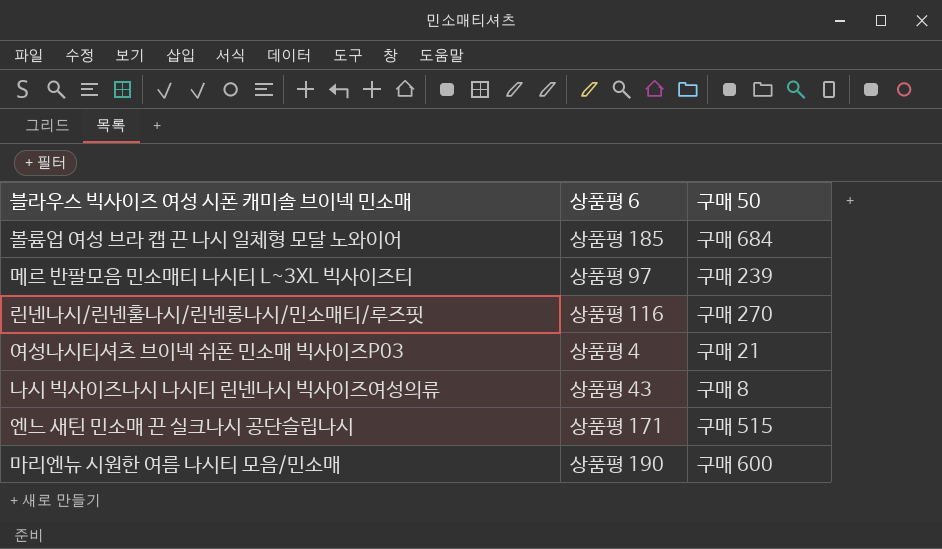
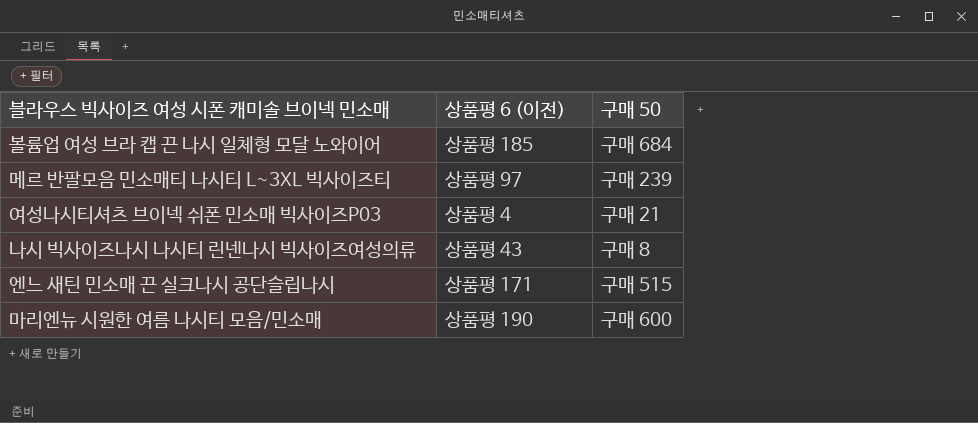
column name: 상품평 6 -> 상품평 6 (이전)
row 린넨나시/린넨훌나시/린넨롱나시/민소매티/루즈핏: 상품평 116 | 구매 270 -> none

